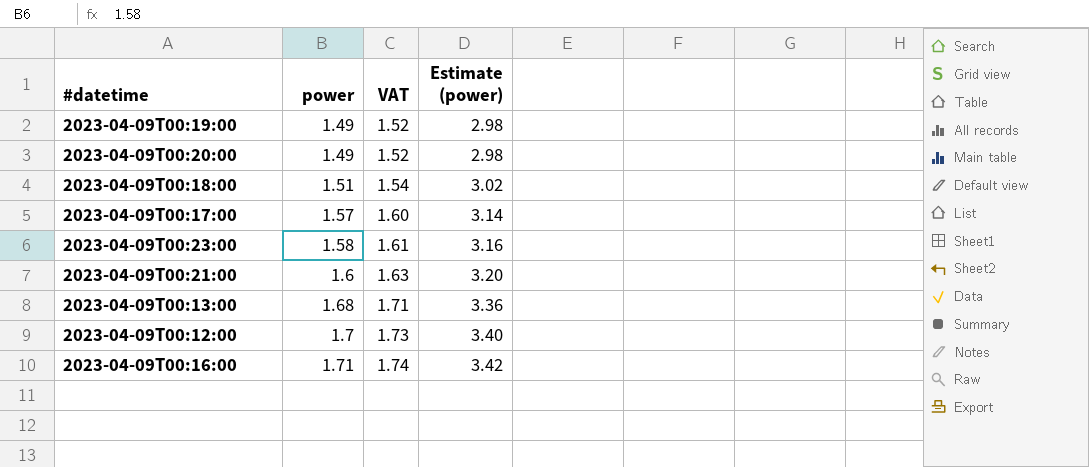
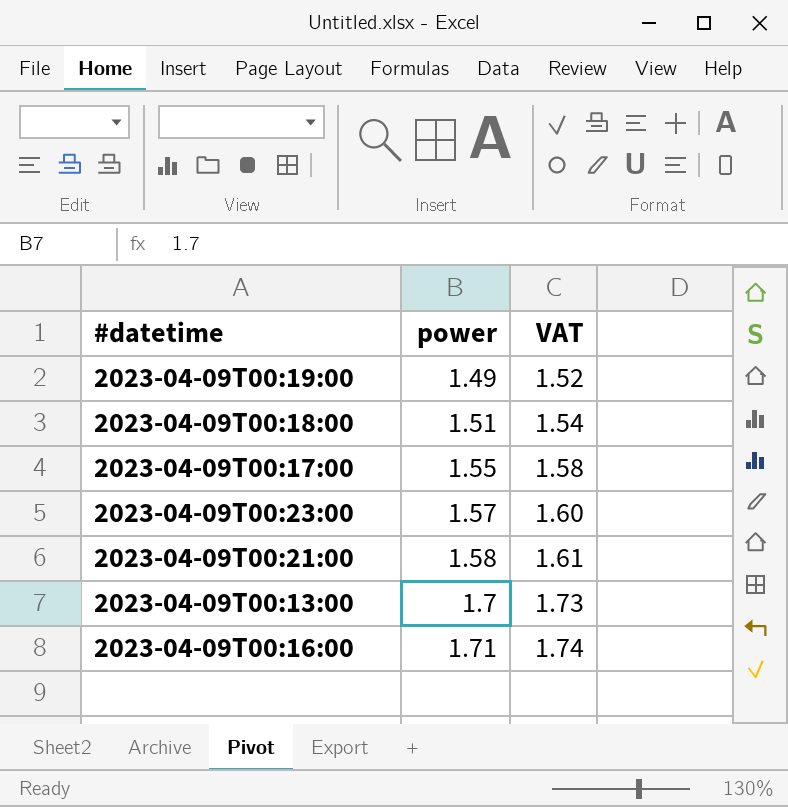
column Estimate (power) | formula: [power] * 2 -> none
row 2023-04-09T00:20:00: 1.49 | 1.52 | 2.98 -> none
row 2023-04-09T00:12:00: 1.7 | 1.73 | 3.40 -> none
2023-04-09T00:17:00 | power: 1.57 -> 1.55
2023-04-09T00:17:00 | VAT: 1.60 -> 1.58
2023-04-09T00:23:00 | power: 1.58 -> 1.57
2023-04-09T00:23:00 | VAT: 1.61 -> 1.60
2023-04-09T00:21:00 | power: 1.6 -> 1.58
2023-04-09T00:21:00 | VAT: 1.63 -> 1.61
2023-04-09T00:13:00 | power: 1.68 -> 1.7
2023-04-09T00:13:00 | VAT: 1.71 -> 1.73

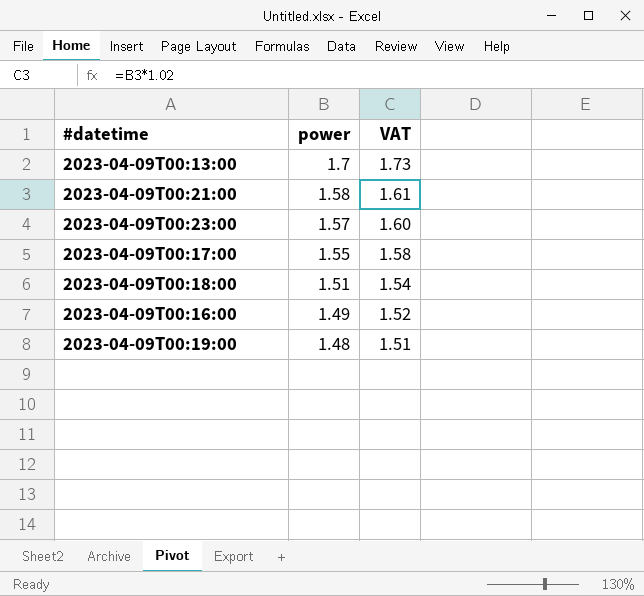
row order: power ascending -> power descending
2023-04-09T00:16:00 | power: 1.71 -> 1.49
2023-04-09T00:16:00 | VAT: 1.74 -> 1.52
2023-04-09T00:19:00 | power: 1.49 -> 1.48
2023-04-09T00:19:00 | VAT: 1.52 -> 1.51

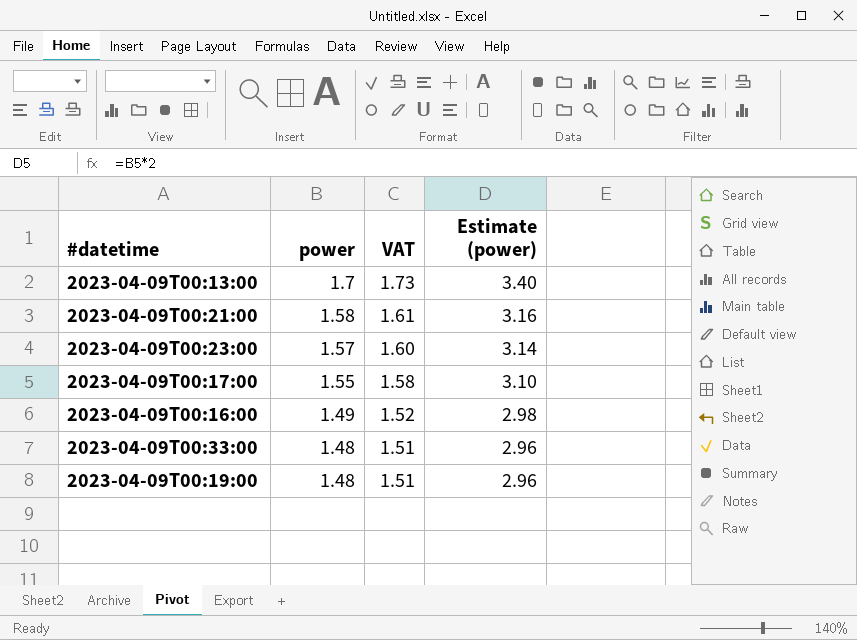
column Estimate (power) | formula: none -> [power] * 2
row 2023-04-09T00:18:00: 1.51 | 1.54 -> none
row 2023-04-09T00:33:00: none -> 1.48 | 1.51 | 2.96

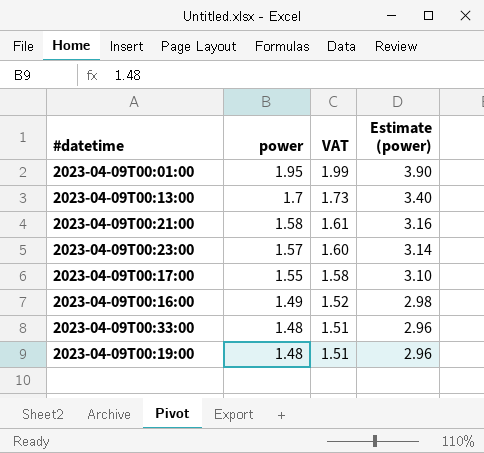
row 2023-04-09T00:01:00: none -> 1.95 | 1.99 | 3.90

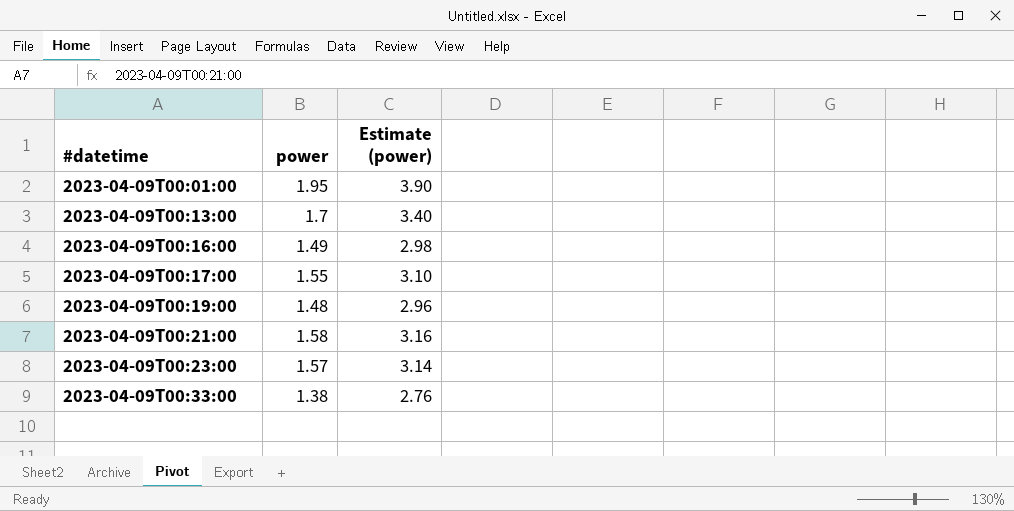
row order: power descending -> #datetime ascending
column VAT | formula: [power] * 1.02 -> none
2023-04-09T00:33:00 | power: 1.48 -> 1.38
2023-04-09T00:33:00 | Estimate (power): 2.96 -> 2.76

